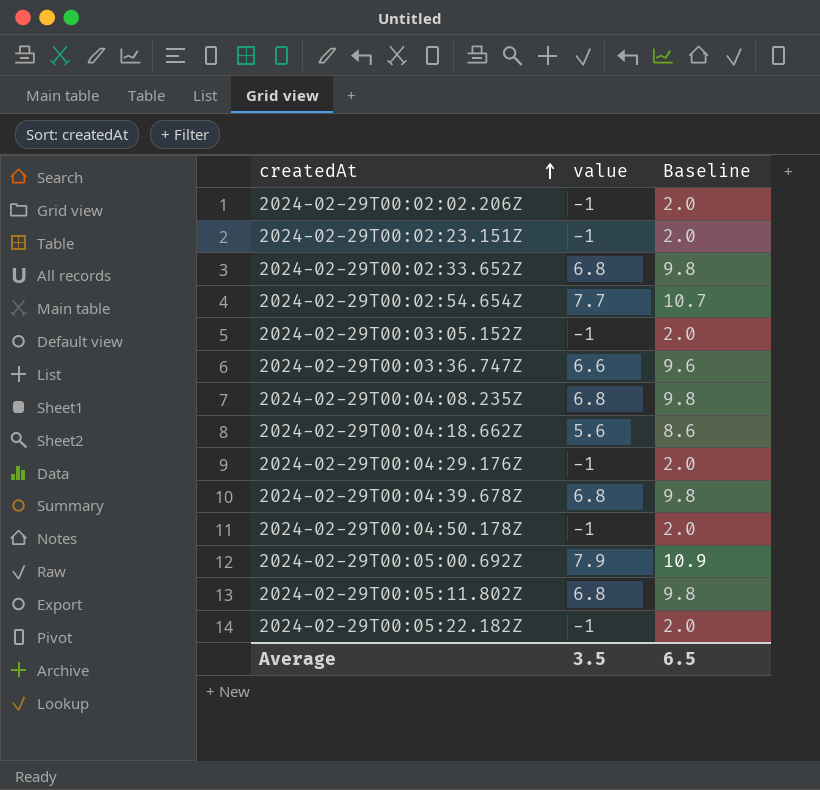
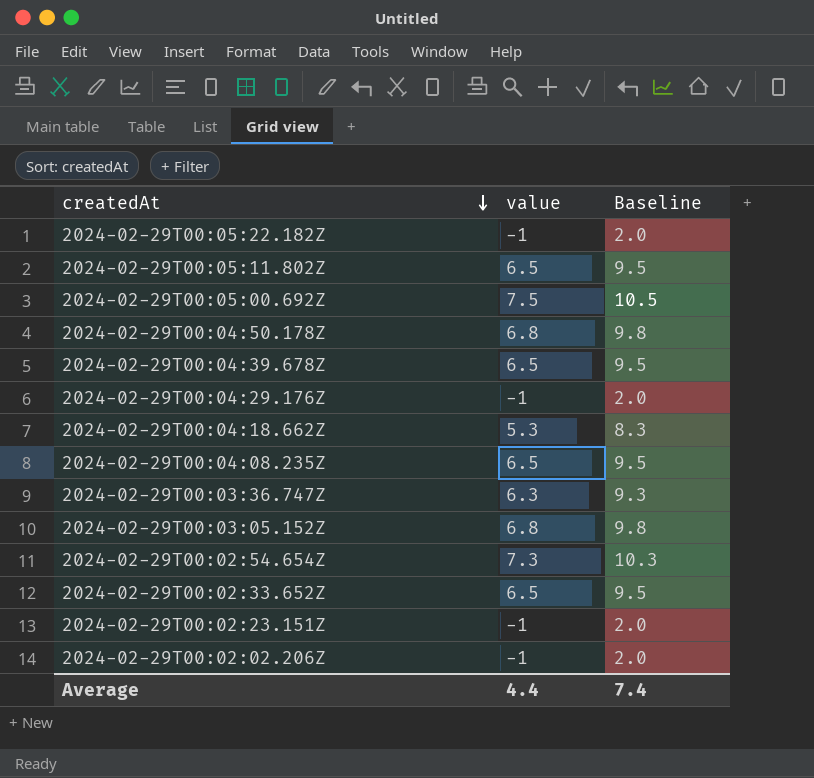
row order: createdAt ascending -> createdAt descending
2024-02-29T00:05:11.802Z | value: 6.8 -> 6.5
2024-02-29T00:05:11.802Z | Baseline: 9.8 -> 9.5
2024-02-29T00:05:00.692Z | value: 7.9 -> 7.5
2024-02-29T00:05:00.692Z | Baseline: 10.9 -> 10.5
2024-02-29T00:04:50.178Z | value: -1 -> 6.8
2024-02-29T00:04:50.178Z | Baseline: 2.0 -> 9.8
2024-02-29T00:04:39.678Z | value: 6.8 -> 6.5
2024-02-29T00:04:39.678Z | Baseline: 9.8 -> 9.5
2024-02-29T00:04:18.662Z | value: 5.6 -> 5.3
2024-02-29T00:04:18.662Z | Baseline: 8.6 -> 8.3
2024-02-29T00:04:08.235Z | value: 6.8 -> 6.5
2024-02-29T00:04:08.235Z | Baseline: 9.8 -> 9.5
2024-02-29T00:03:36.747Z | value: 6.6 -> 6.3
2024-02-29T00:03:36.747Z | Baseline: 9.6 -> 9.3
2024-02-29T00:03:05.152Z | value: -1 -> 6.8
2024-02-29T00:03:05.152Z | Baseline: 2.0 -> 9.8
2024-02-29T00:02:54.654Z | value: 7.7 -> 7.3
2024-02-29T00:02:54.654Z | Baseline: 10.7 -> 10.3
2024-02-29T00:02:33.652Z | value: 6.8 -> 6.5
2024-02-29T00:02:33.652Z | Baseline: 9.8 -> 9.5
Average | value: 3.5 -> 4.4
Average | Baseline: 6.5 -> 7.4

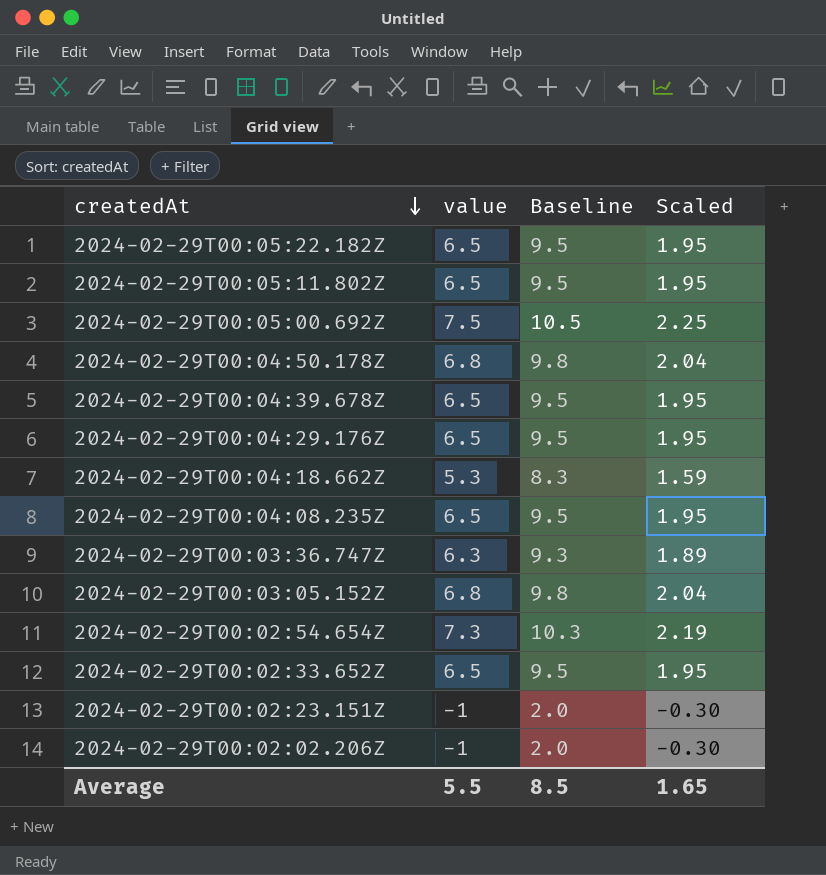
column Scaled | formula: none -> [value] * 0.3
2024-02-29T00:05:22.182Z | value: -1 -> 6.5
2024-02-29T00:05:22.182Z | Baseline: 2.0 -> 9.5
2024-02-29T00:04:29.176Z | value: -1 -> 6.5
2024-02-29T00:04:29.176Z | Baseline: 2.0 -> 9.5
Average | value: 4.4 -> 5.5
Average | Baseline: 7.4 -> 8.5

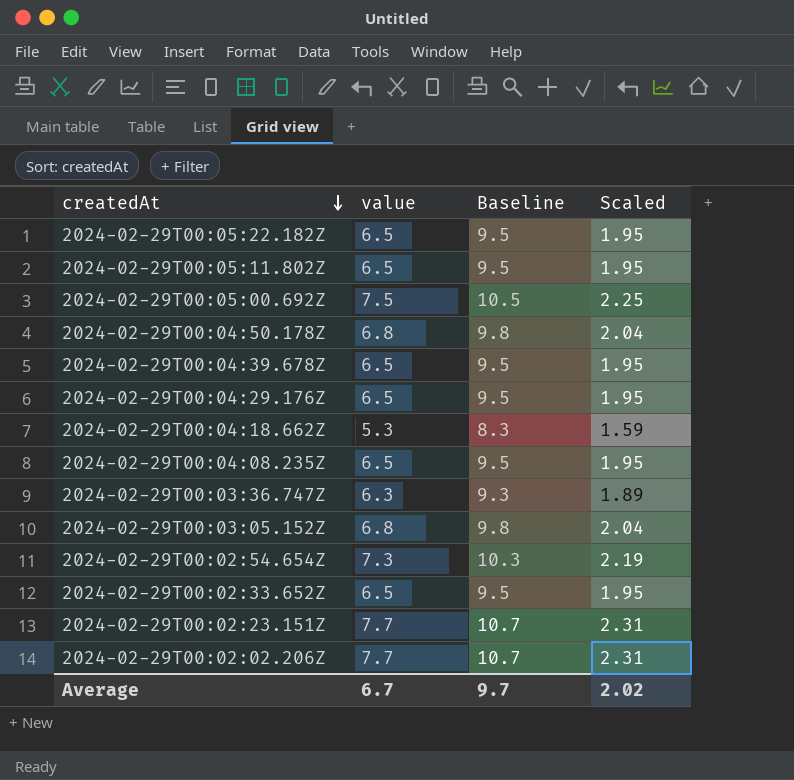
2024-02-29T00:02:23.151Z | value: -1 -> 7.7
2024-02-29T00:02:23.151Z | Baseline: 2.0 -> 10.7
2024-02-29T00:02:23.151Z | Scaled: -0.30 -> 2.31
2024-02-29T00:02:02.206Z | value: -1 -> 7.7
2024-02-29T00:02:02.206Z | Baseline: 2.0 -> 10.7
2024-02-29T00:02:02.206Z | Scaled: -0.30 -> 2.31
Average | value: 5.5 -> 6.7
Average | Baseline: 8.5 -> 9.7
Average | Scaled: 1.65 -> 2.02

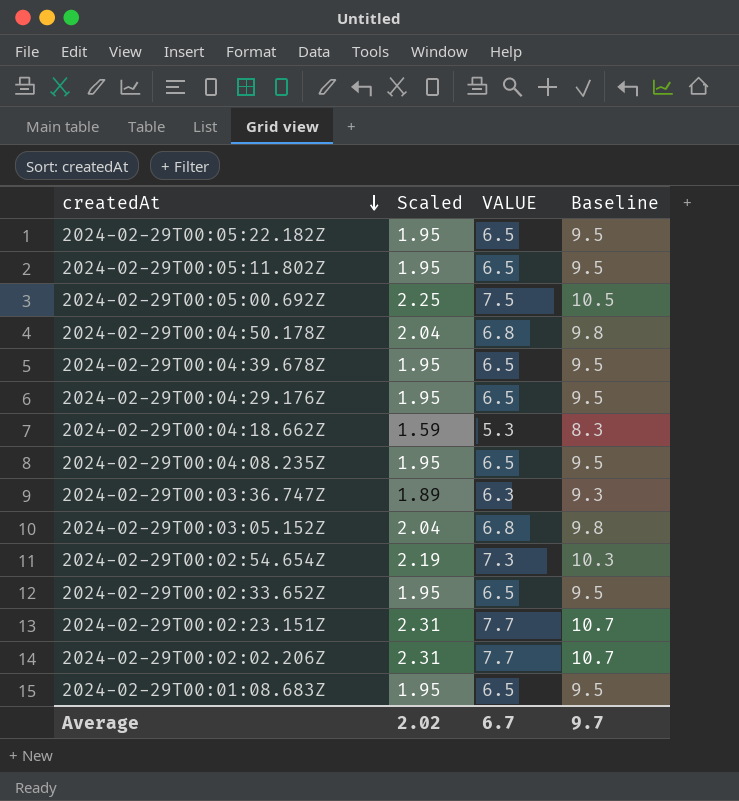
column Scaled | position: 4 -> 2
column name: value -> VALUE
row 2024-02-29T00:01:08.683Z: none -> 1.95 | 6.5 | 9.5

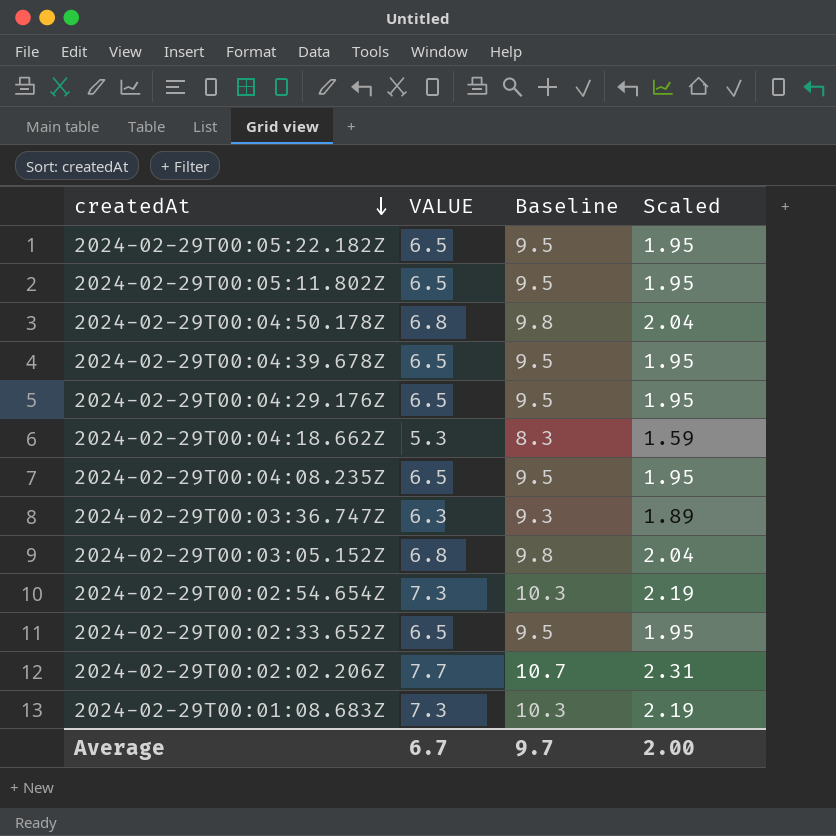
column Scaled | position: 2 -> 4
row 2024-02-29T00:05:00.692Z: 2.25 | 7.5 | 10.5 -> none
row 2024-02-29T00:02:23.151Z: 2.31 | 7.7 | 10.7 -> none
2024-02-29T00:01:08.683Z | VALUE: 6.5 -> 7.3
2024-02-29T00:01:08.683Z | Baseline: 9.5 -> 10.3
2024-02-29T00:01:08.683Z | Scaled: 1.95 -> 2.19
Average | Scaled: 2.02 -> 2.00

